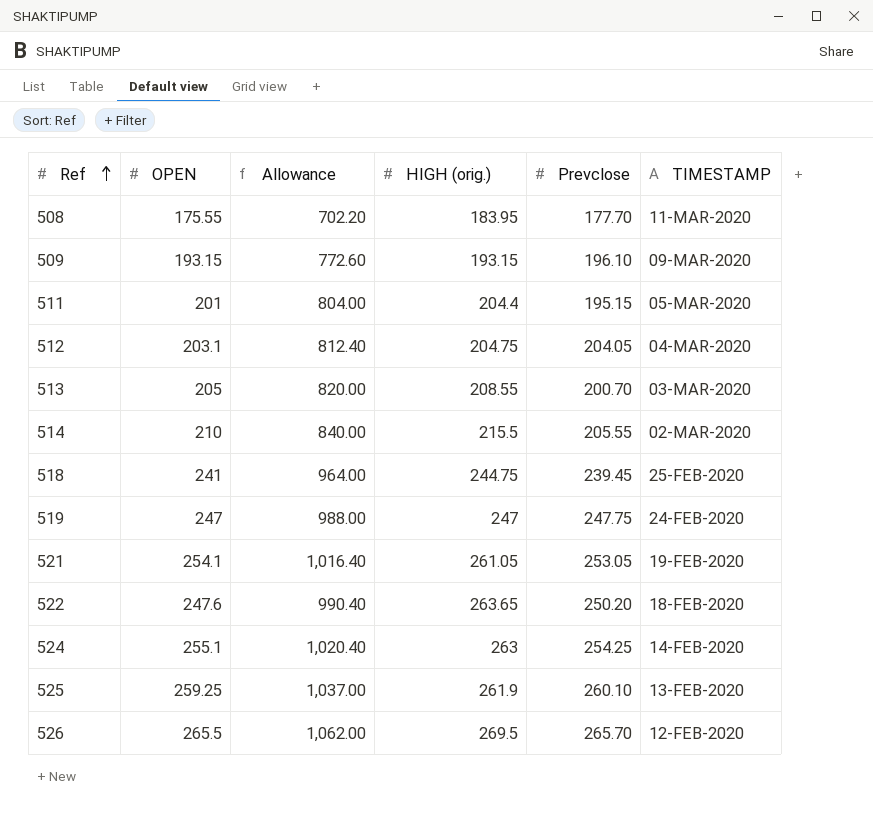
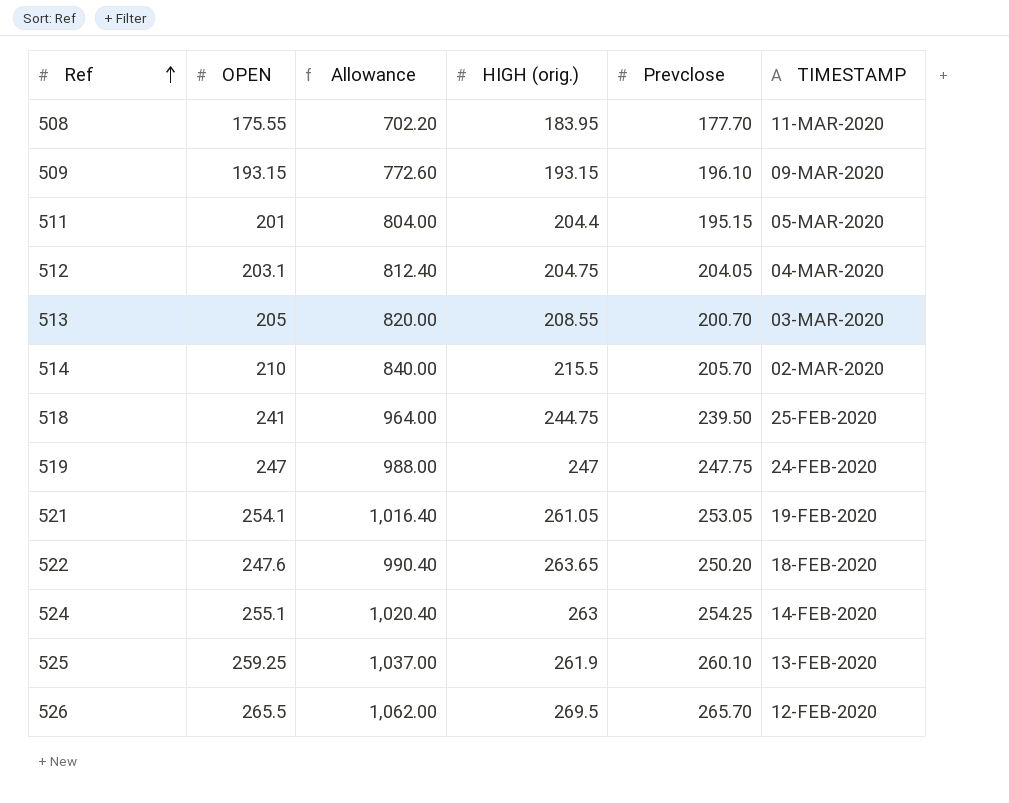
514 | Prevclose: 205.55 -> 205.70
518 | Prevclose: 239.45 -> 239.50

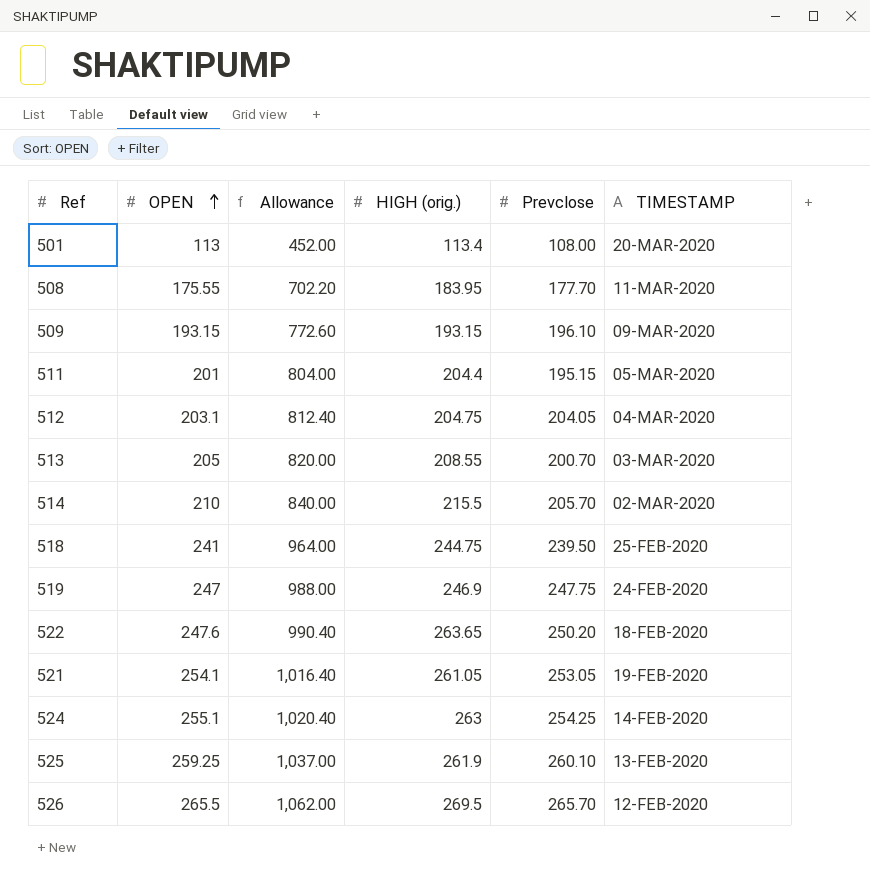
row order: Ref ascending -> OPEN ascending
row 501: none -> 113 | 452.00 | 113.4 | 108.00 | 20-MAR-2020
519 | HIGH (orig.): 247 -> 246.9

